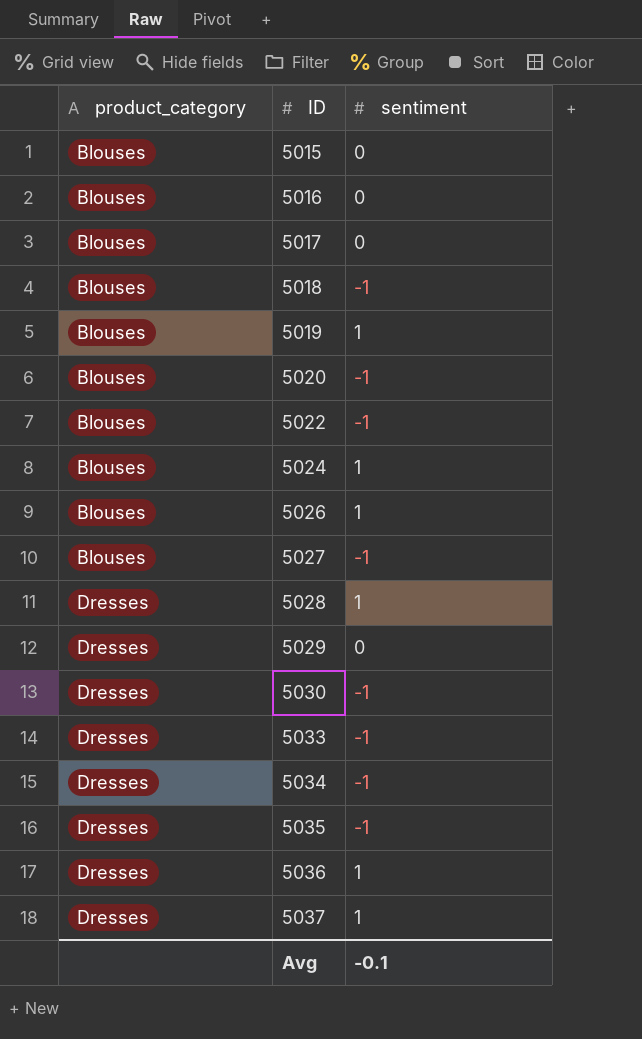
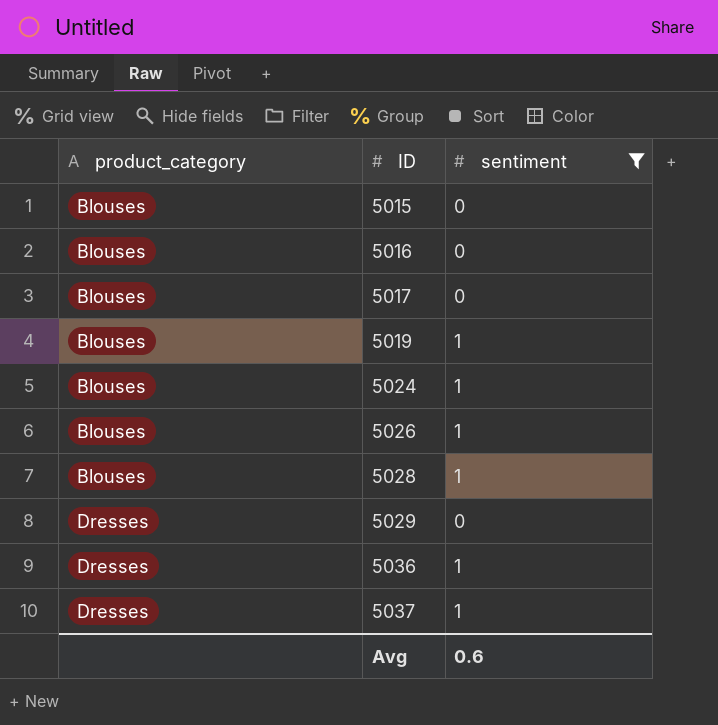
filter: none -> sentiment != -1
5028 | product_category: Dresses -> Blouses
Avg | sentiment: -0.1 -> 0.6

